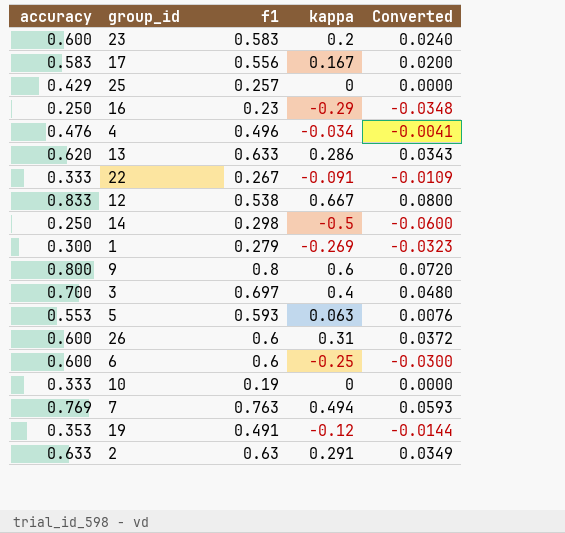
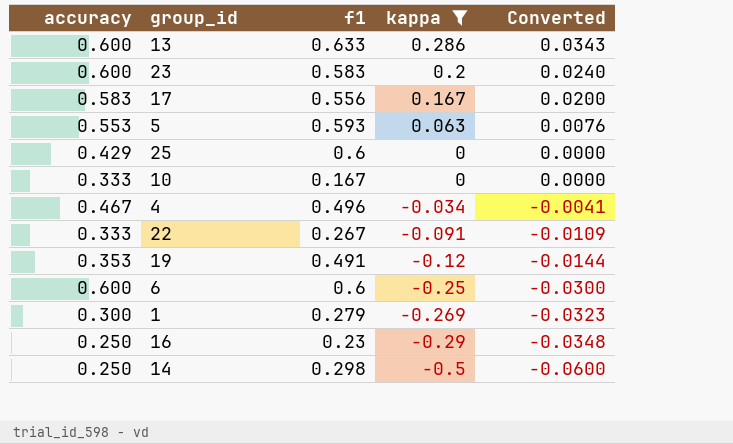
filter: none -> kappa <= 0.286
row order: none -> kappa descending
13 | accuracy: 0.620 -> 0.600
25 | f1: 0.257 -> 0.6
10 | f1: 0.19 -> 0.167
4 | accuracy: 0.476 -> 0.467

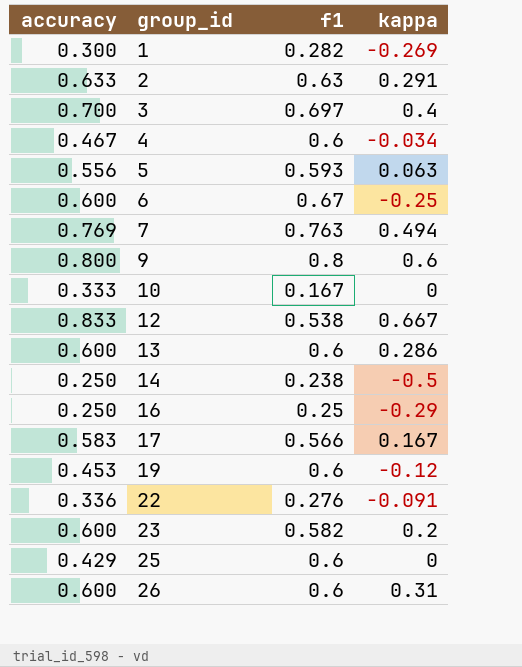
filter: kappa <= 0.286 -> none
row order: kappa descending -> group_id ascending
column Converted | formula: [kappa] * 0.12 -> none
1 | f1: 0.279 -> 0.282
4 | f1: 0.496 -> 0.6
5 | accuracy: 0.553 -> 0.556
6 | f1: 0.6 -> 0.67
13 | f1: 0.633 -> 0.6
14 | f1: 0.298 -> 0.238
16 | f1: 0.23 -> 0.25
17 | f1: 0.556 -> 0.566
19 | accuracy: 0.353 -> 0.453
19 | f1: 0.491 -> 0.6
22 | accuracy: 0.333 -> 0.336
22 | f1: 0.267 -> 0.276
23 | f1: 0.583 -> 0.582

